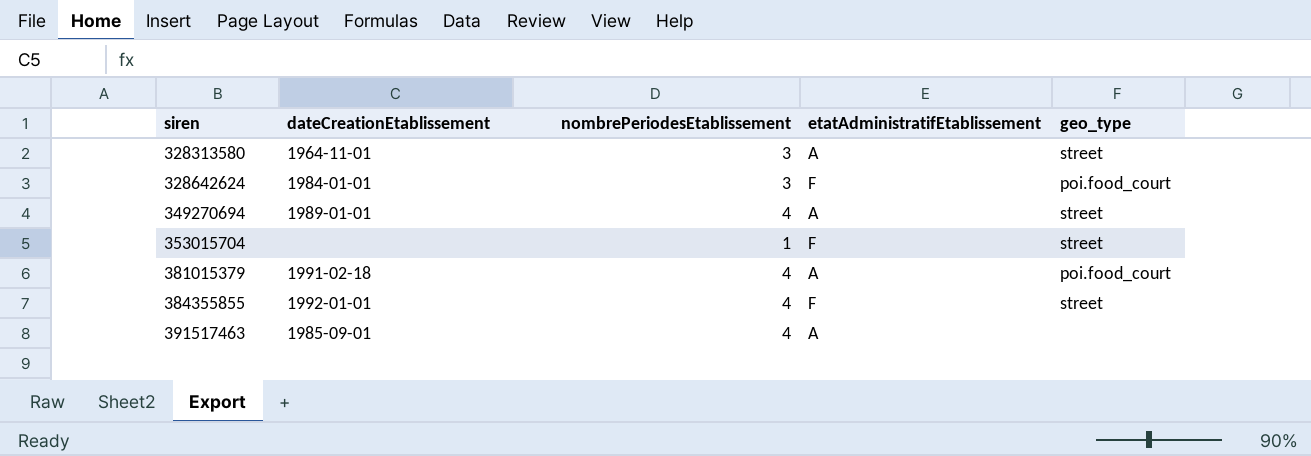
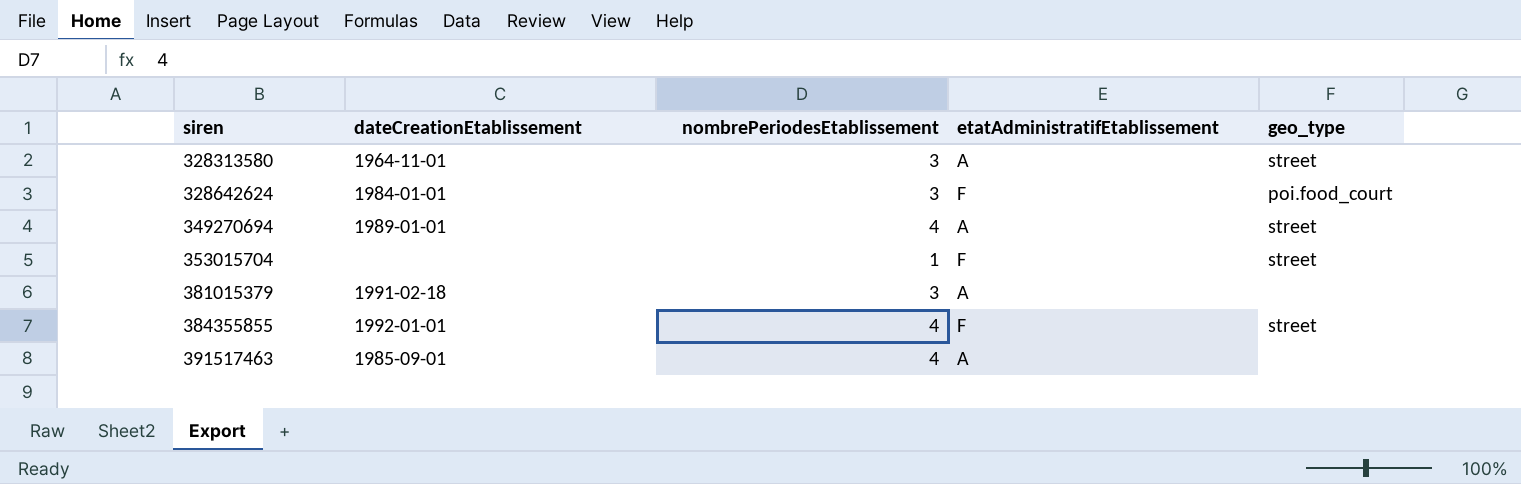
381015379 | nombrePeriodesEtablissement: 4 -> 3
381015379 | geo_type: poi.food_court -> none

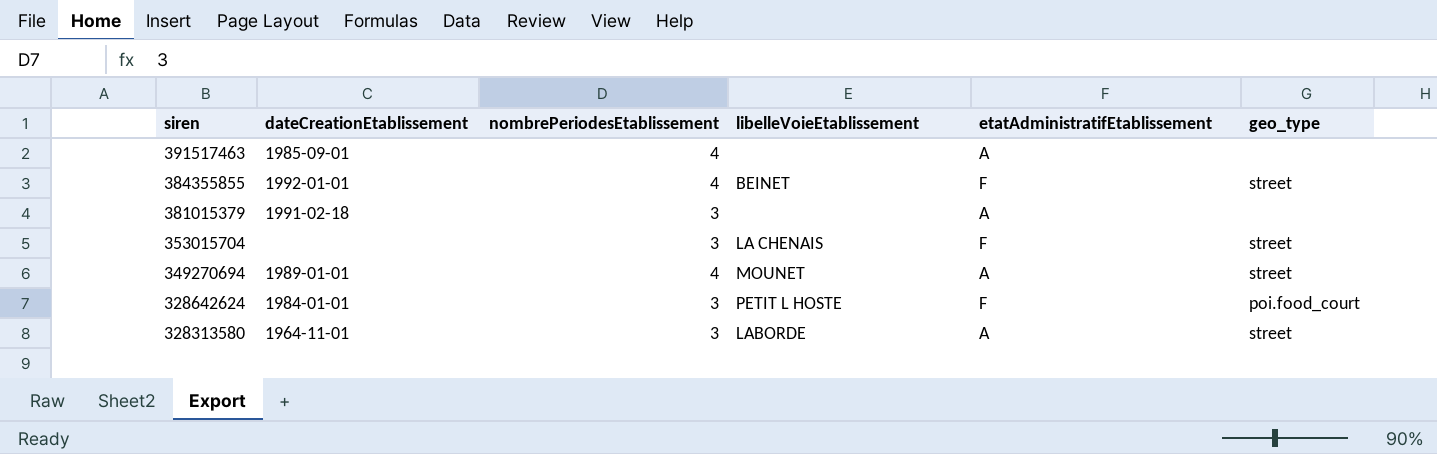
row order: siren ascending -> siren descending
column libelleVoieEtablissement | position: none -> 4
353015704 | nombrePeriodesEtablissement: 1 -> 3

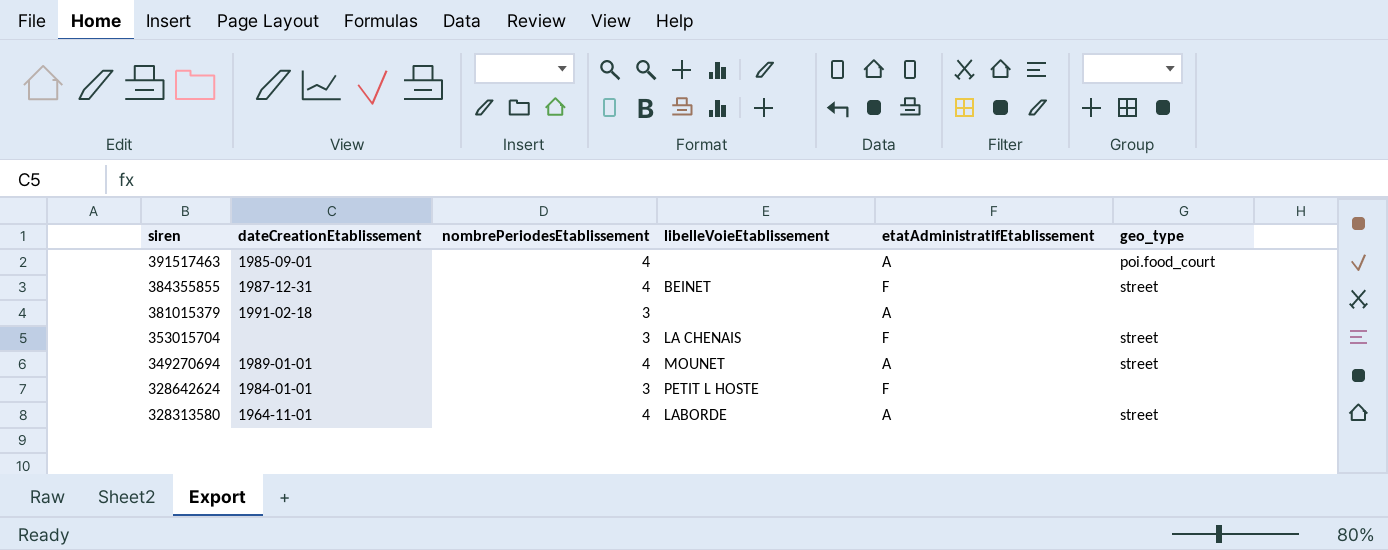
391517463 | geo_type: none -> poi.food_court
384355855 | dateCreationEtablissement: 1992-01-01 -> 1987-12-31
328642624 | geo_type: poi.food_court -> none
328313580 | nombrePeriodesEtablissement: 3 -> 4

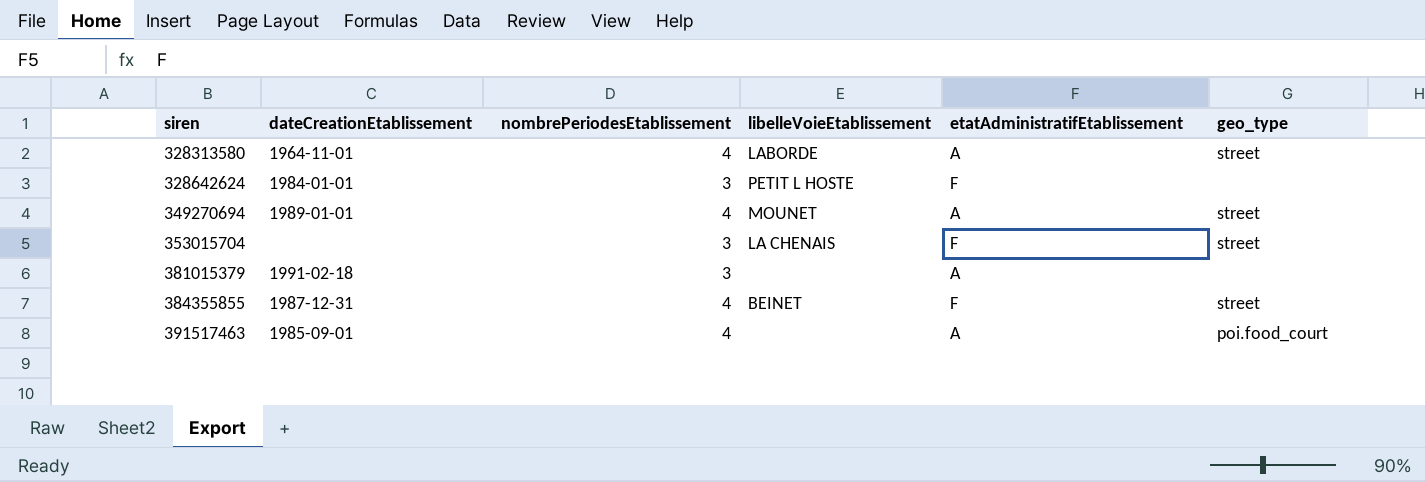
row order: siren descending -> siren ascending

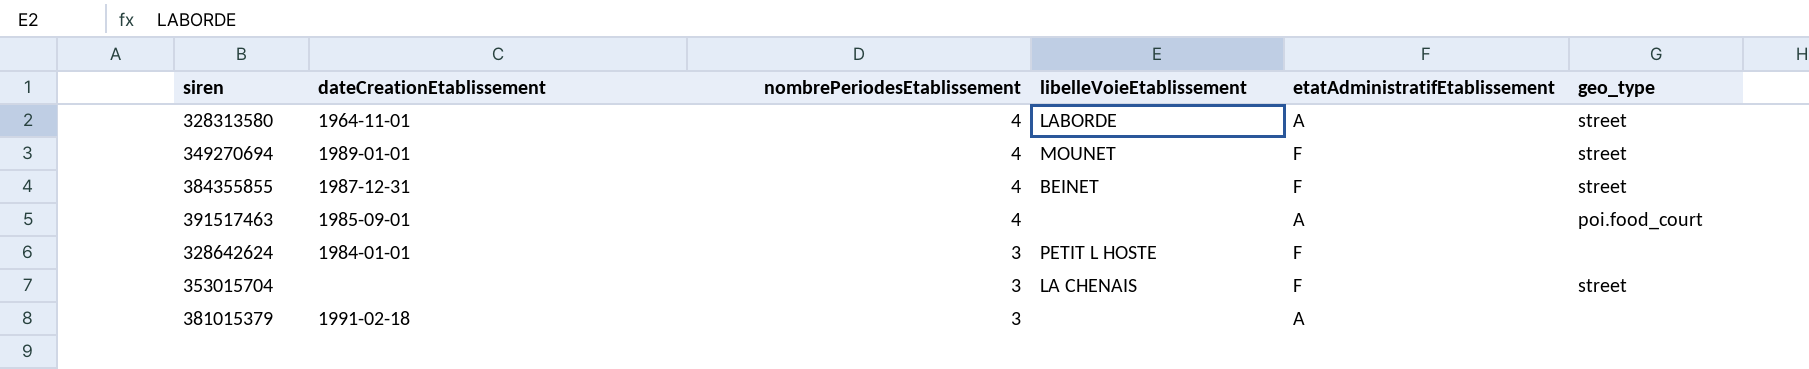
row order: siren ascending -> nombrePeriodesEtablissement descending
349270694 | etatAdministratifEtablissement: A -> F

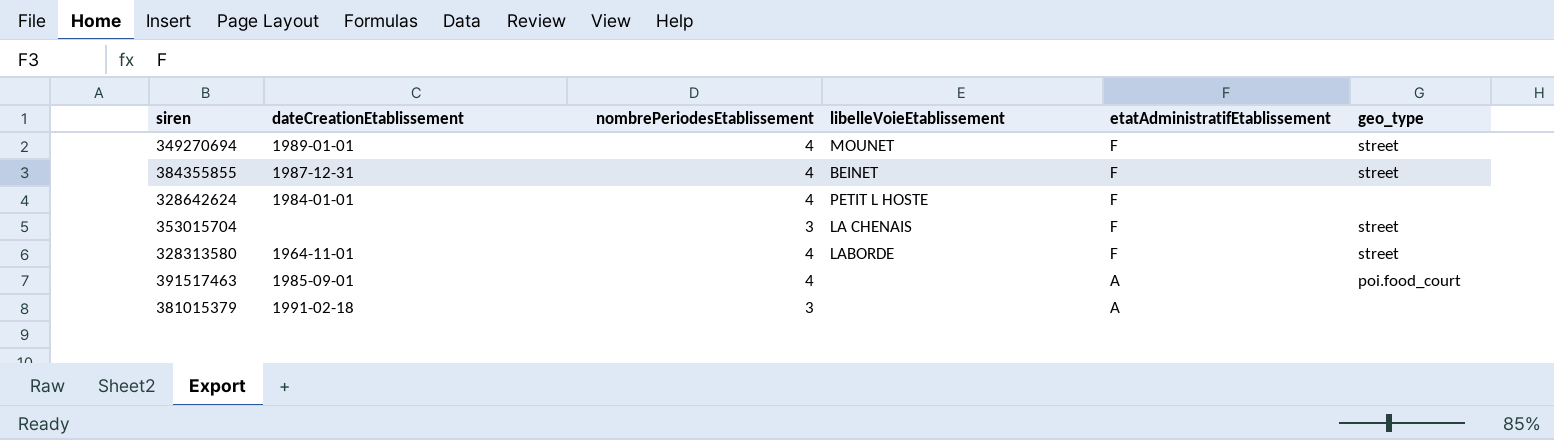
row order: nombrePeriodesEtablissement descending -> etatAdministratifEtablissement descending
328642624 | nombrePeriodesEtablissement: 3 -> 4
328313580 | etatAdministratifEtablissement: A -> F

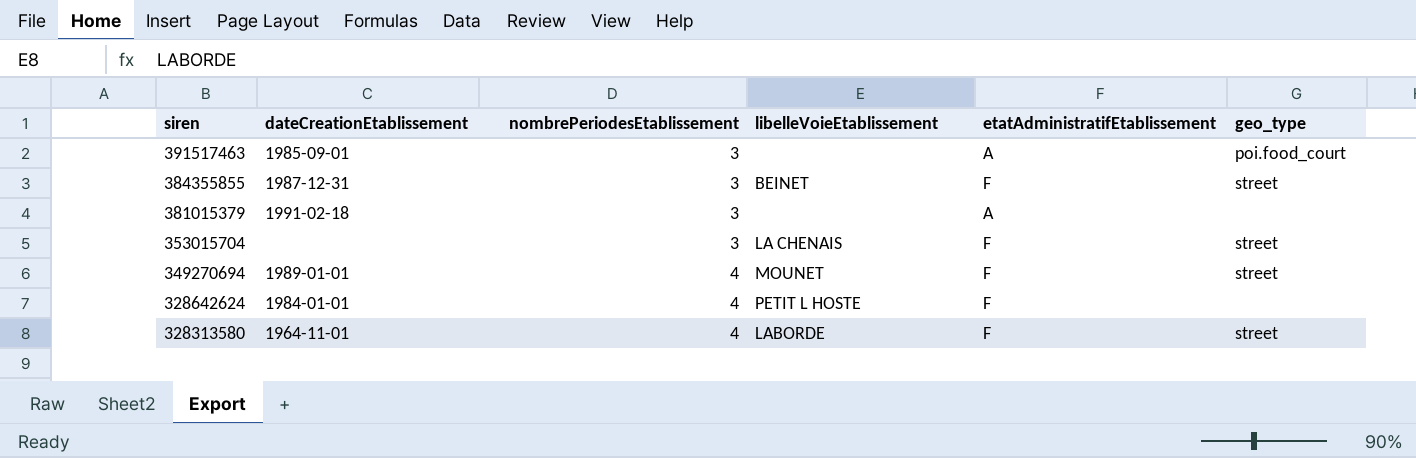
row order: etatAdministratifEtablissement descending -> siren descending
391517463 | nombrePeriodesEtablissement: 4 -> 3
384355855 | nombrePeriodesEtablissement: 4 -> 3

